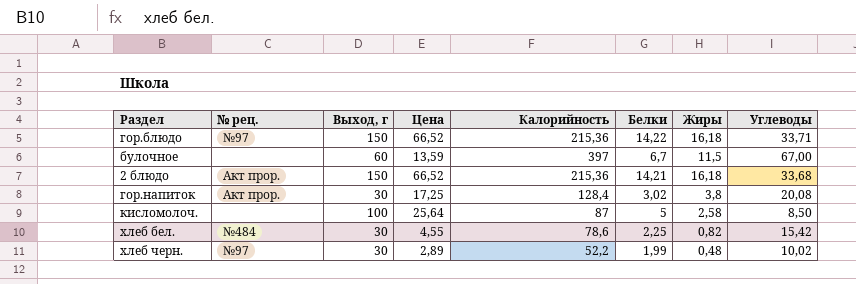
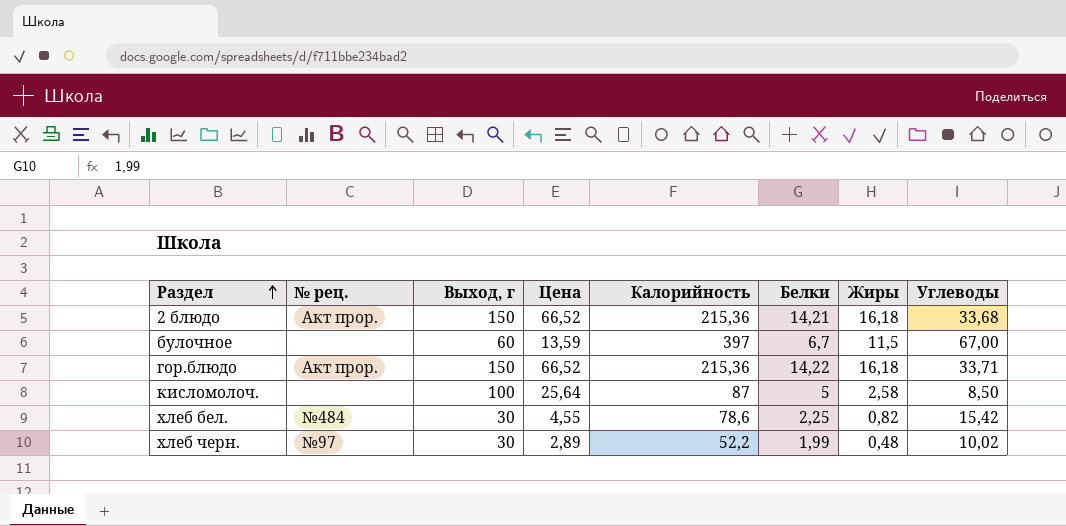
row order: none -> Раздел ascending
row гор.напиток: Акт прор. | 30 | 17,25 | 128,4 | 3,02 | 3,8 | 20,08 -> none
гор.блюдо | № рец.: №97 -> Акт прор.

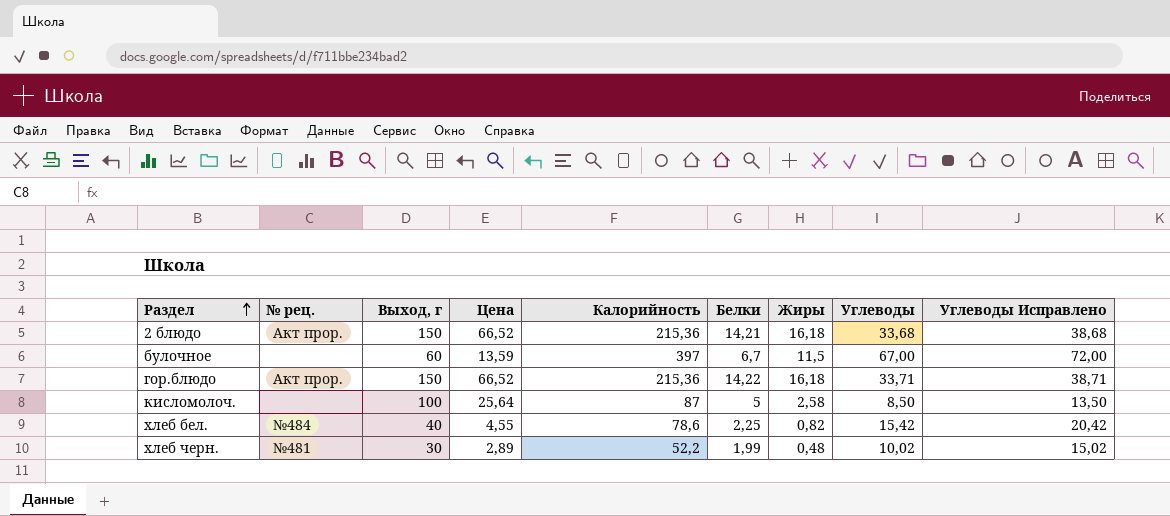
column Углеводы Исправлено | formula: none -> [Углеводы] + 5
хлеб бел. | Выход, г: 30 -> 40
хлеб черн. | № рец.: №97 -> №481

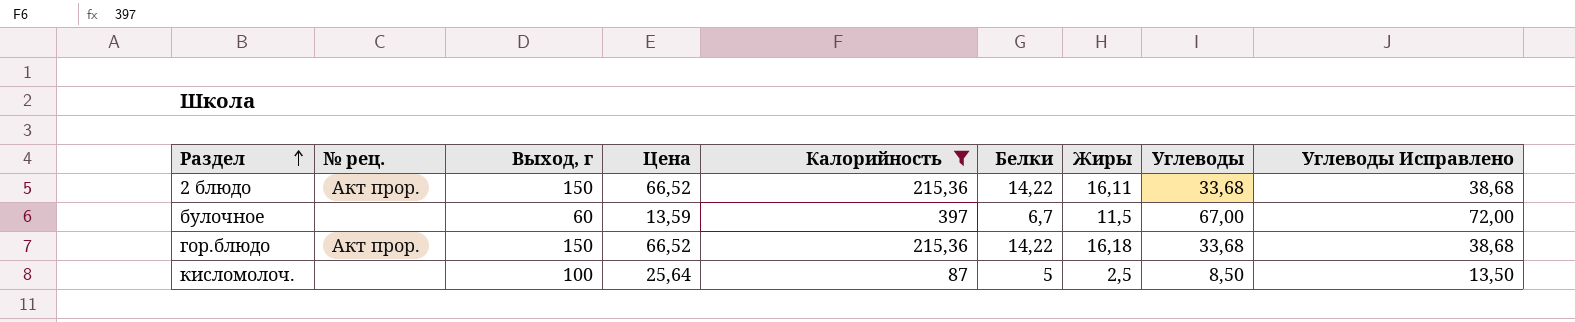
filter: none -> Калорийность >= 87
2 блюдо | Белки: 14,21 -> 14,22
2 блюдо | Жиры: 16,18 -> 16,11
гор.блюдо | Углеводы: 33,71 -> 33,68
гор.блюдо | Углеводы Исправлено: 38,71 -> 38,68
кисломолоч. | Жиры: 2,58 -> 2,5

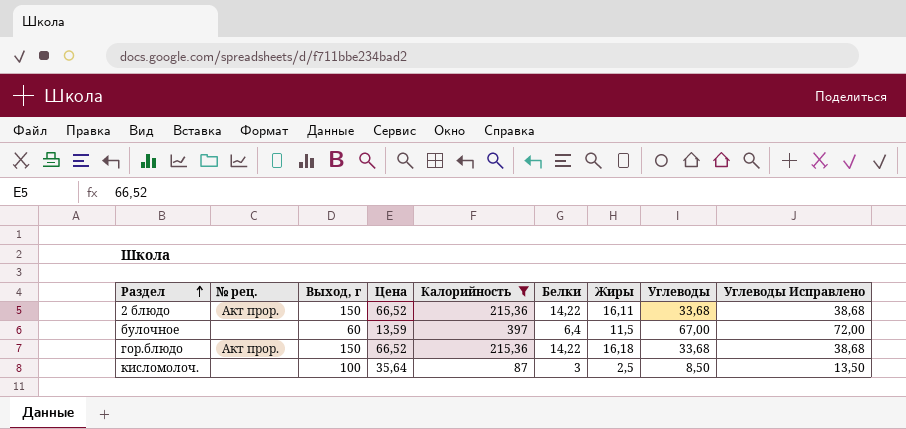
булочное | Белки: 6,7 -> 6,4
кисломолоч. | Цена: 25,64 -> 35,64
кисломолоч. | Белки: 5 -> 3

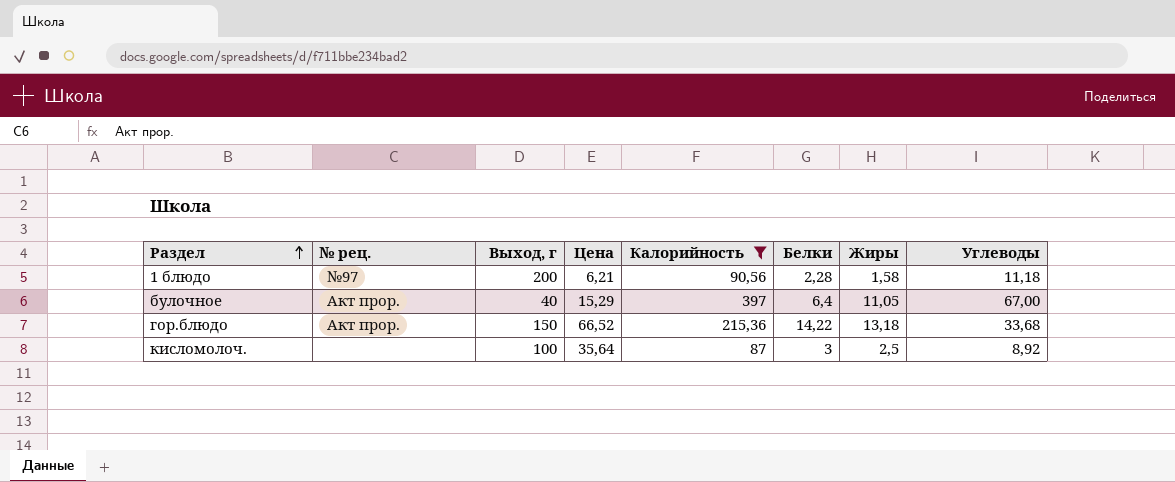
column Углеводы Исправлено | formula: [Углеводы] + 5 -> none
row 2 блюдо: Акт прор. | 150 | 66,52 | 215,36 | 14,22 | 16,11 | 33,68 | 38,68 -> none
row 1 блюдо: none -> №97 | 200 | 6,21 | 90,56 | 2,28 | 1,58 | 11,18
булочное | № рец.: none -> Акт прор.
булочное | Выход, г: 60 -> 40
булочное | Цена: 13,59 -> 15,29
булочное | Жиры: 11,5 -> 11,05
гор.блюдо | Жиры: 16,18 -> 13,18
кисломолоч. | Углеводы: 8,50 -> 8,92

